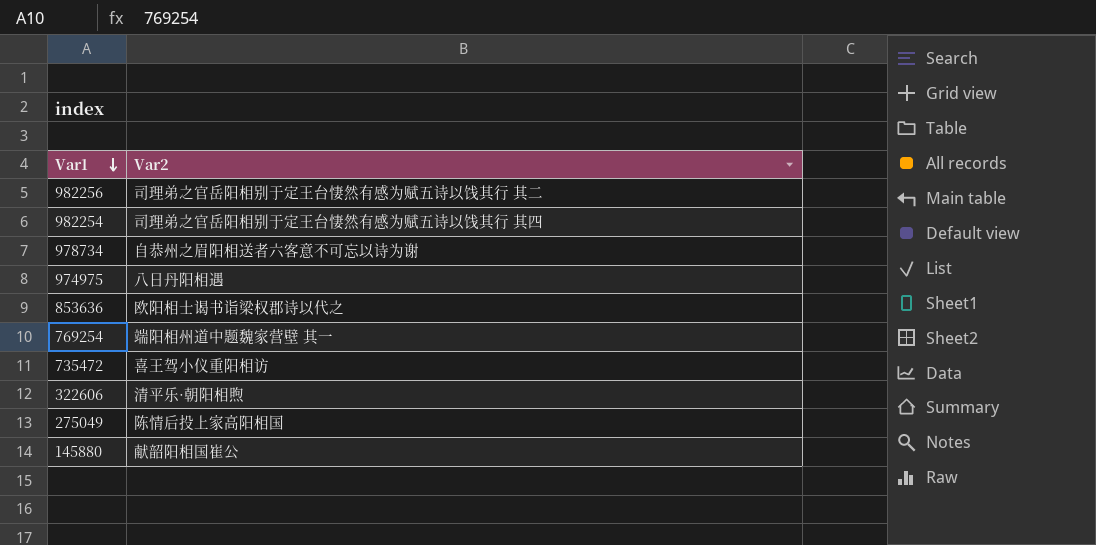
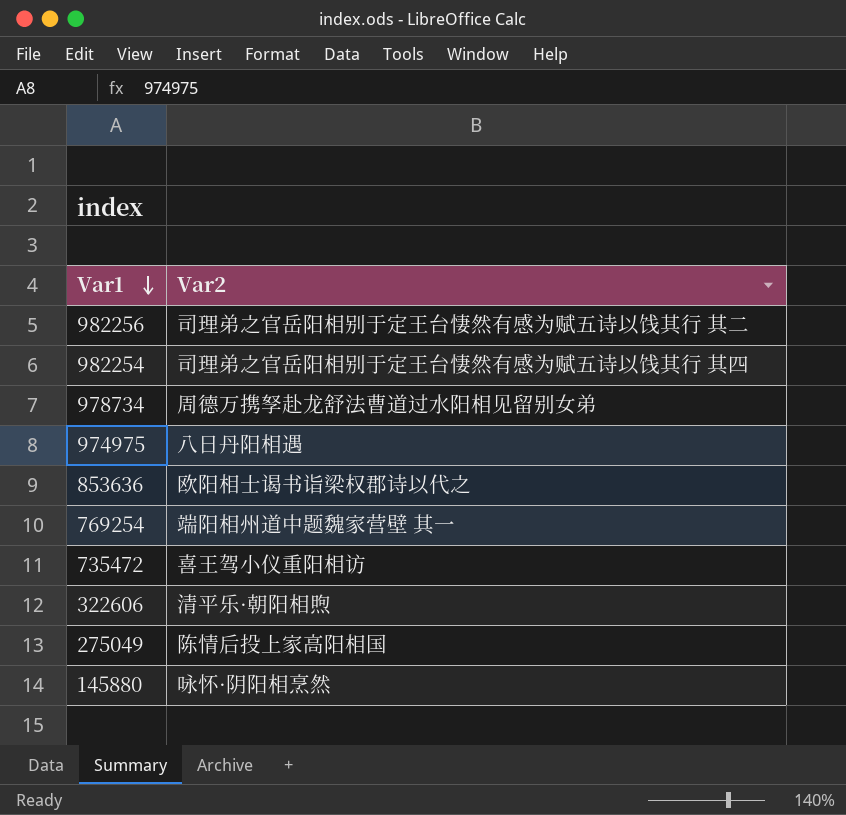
978734 | Var2: 自恭州之眉阳相送者六客意不可忘以诗为谢 -> 周德万携孥赴龙舒法曹道过水阳相见留别女弟
145880 | Var2: 献韶阳相国崔公 -> 咏怀·阴阳相烹然

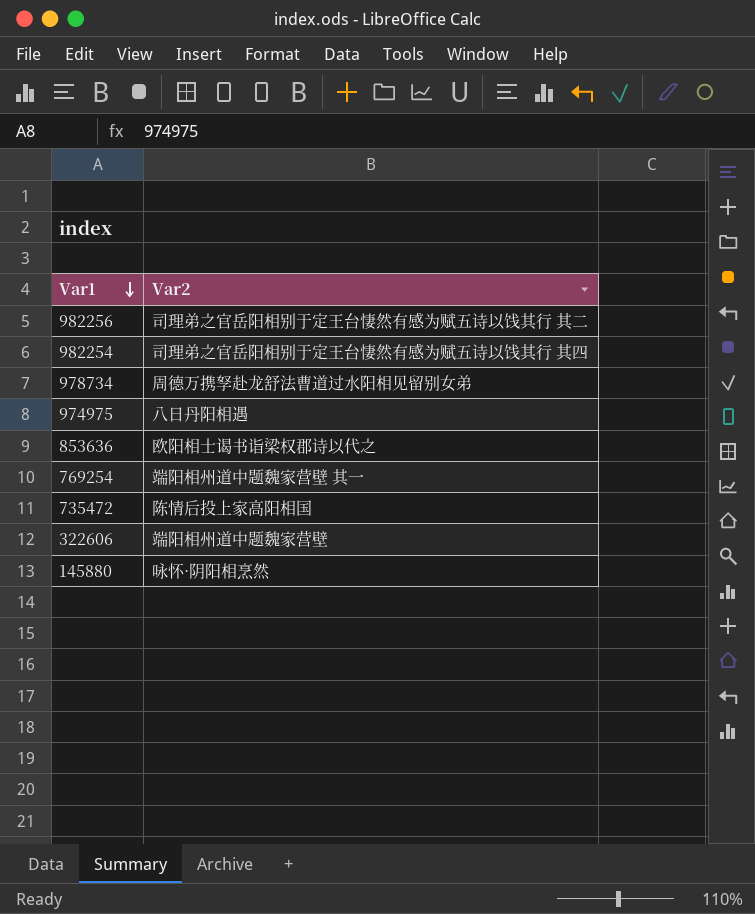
row 275049: 陈情后投上家高阳相国 -> none
735472 | Var2: 喜王驾小仪重阳相访 -> 陈情后投上家高阳相国
322606 | Var2: 清平乐·朝阳相煦 -> 端阳相州道中题魏家营壁

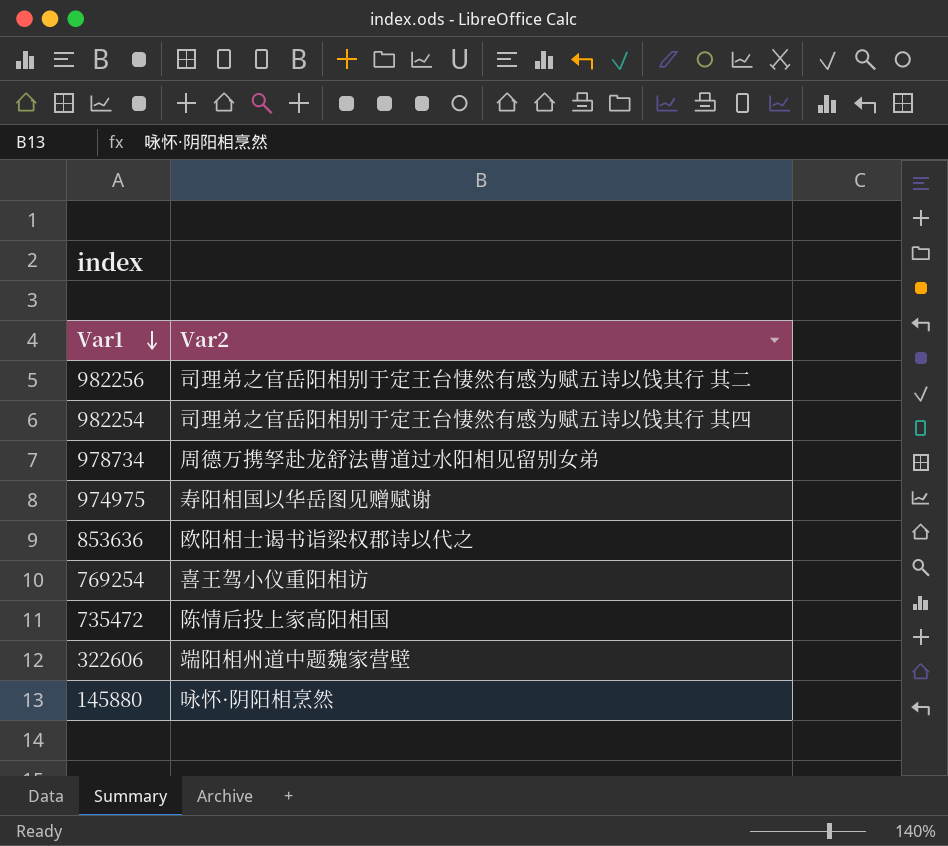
974975 | Var2: 八日丹阳相遇 -> 寿阳相国以华岳图见赠赋谢
769254 | Var2: 端阳相州道中题魏家营壁 其一 -> 喜王驾小仪重阳相访

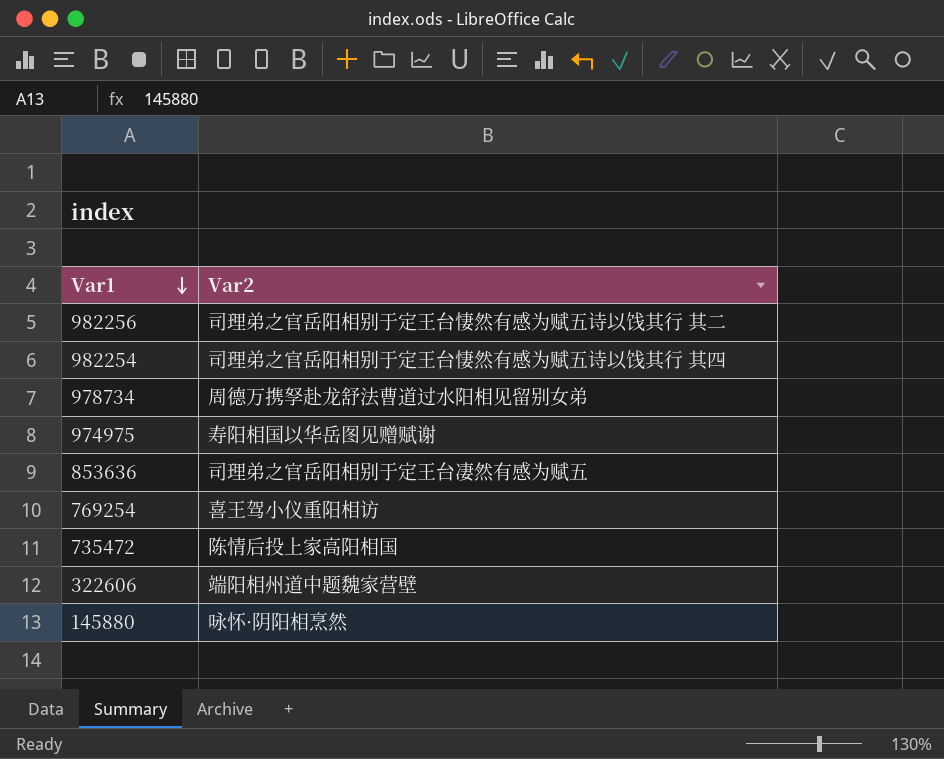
853636 | Var2: 欧阳相士谒书诣梁权郡诗以代之 -> 司理弟之官岳阳相别于定王台凄然有感为赋五

